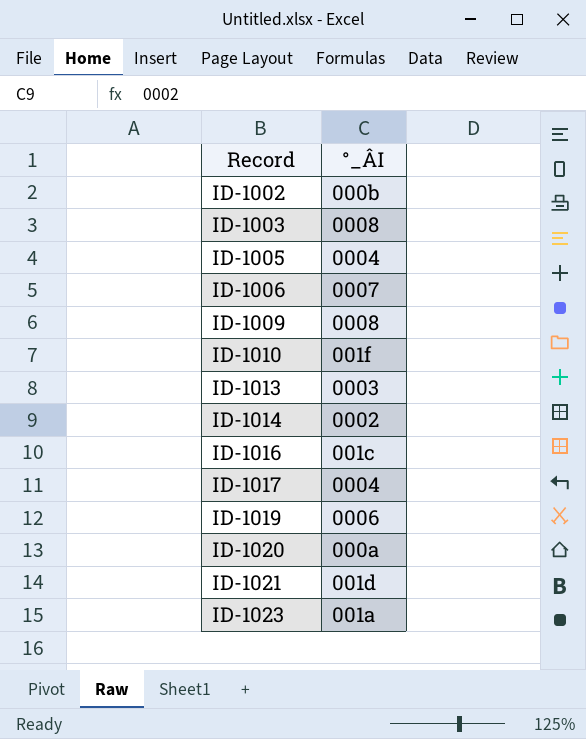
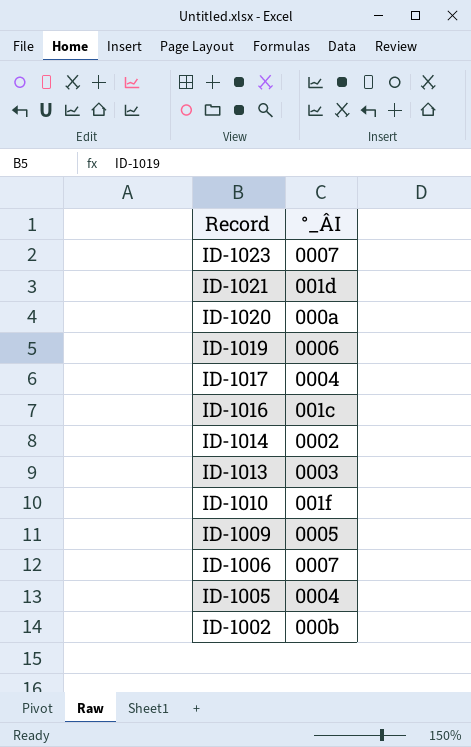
row order: Record ascending -> Record descending
row ID-1003: 0008 -> none
ID-1023 | °_ÂI: 001a -> 0007
ID-1009 | °_ÂI: 0008 -> 0005

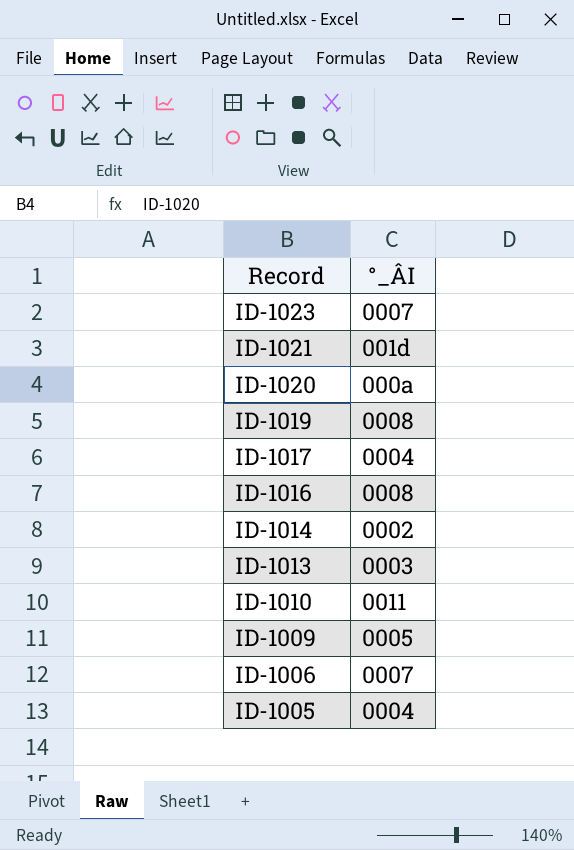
row ID-1002: 000b -> none
ID-1019 | °_ÂI: 0006 -> 0008
ID-1016 | °_ÂI: 001c -> 0008
ID-1010 | °_ÂI: 001f -> 0011

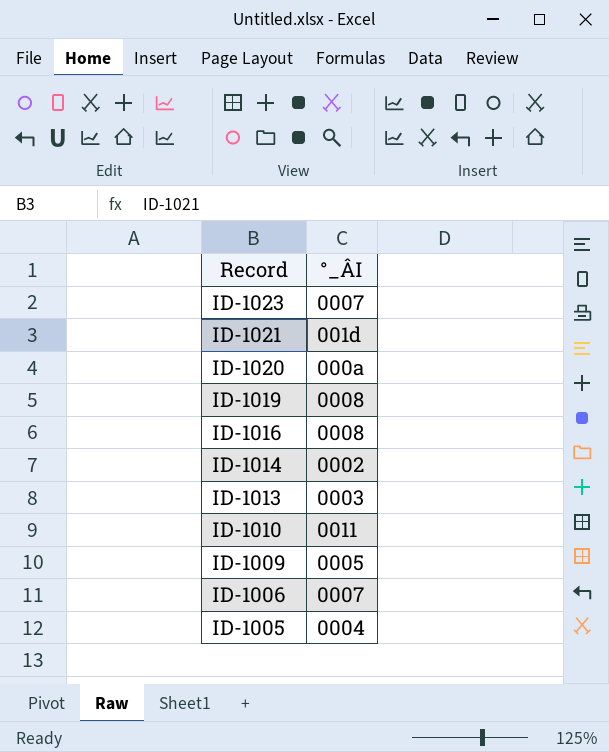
row ID-1017: 0004 -> none

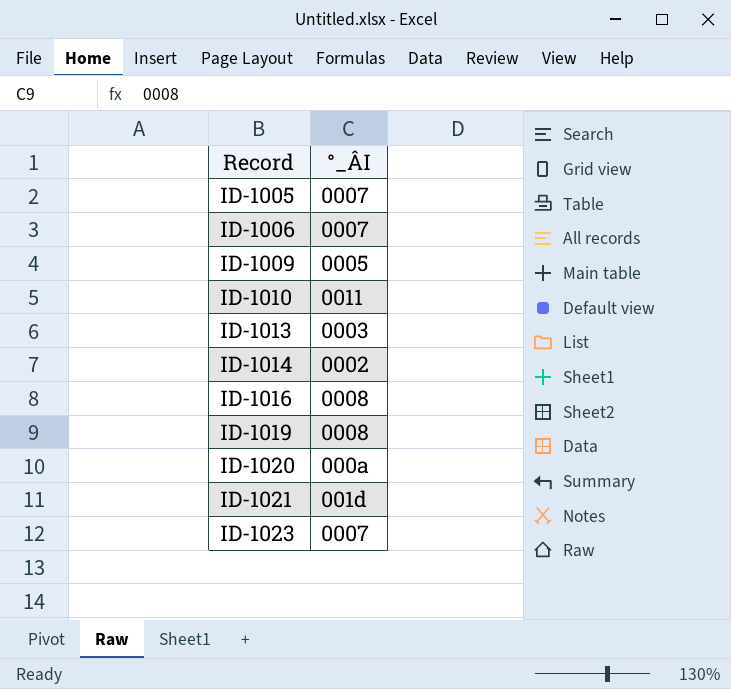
row order: Record descending -> Record ascending
ID-1005 | °_ÂI: 0004 -> 0007

